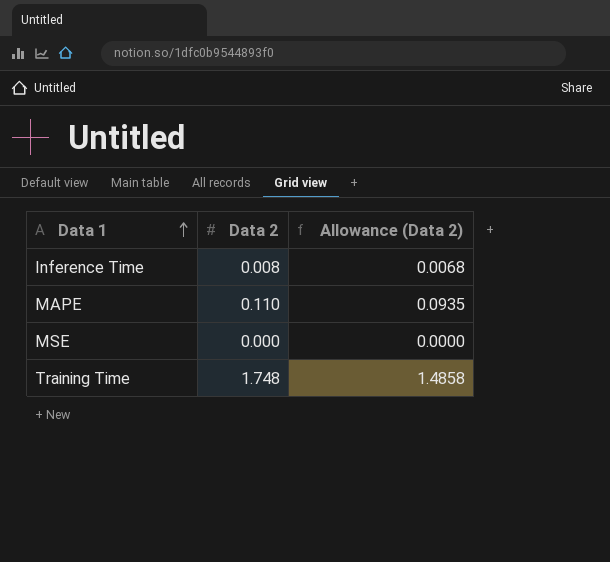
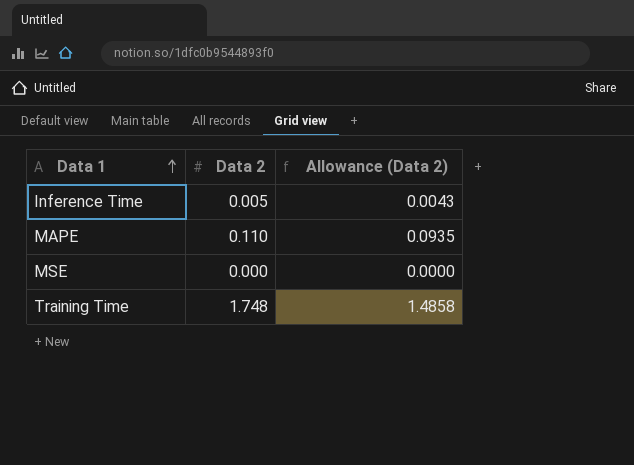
Inference Time | Data 2: 0.008 -> 0.005
Inference Time | Allowance (Data 2): 0.0068 -> 0.0043

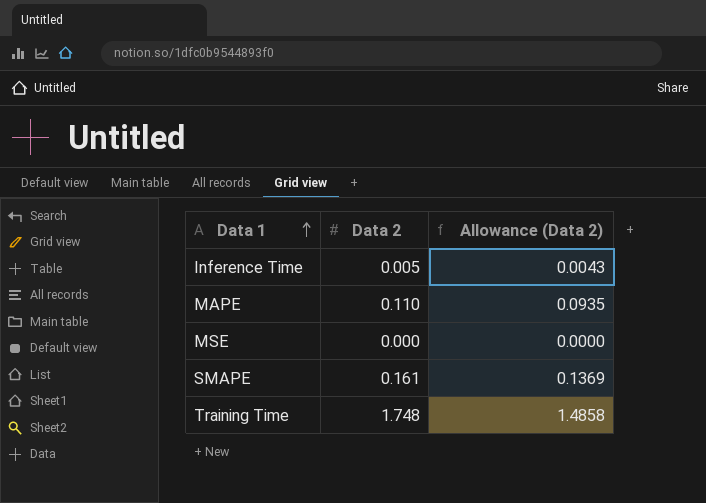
row SMAPE: none -> 0.161 | 0.1369

